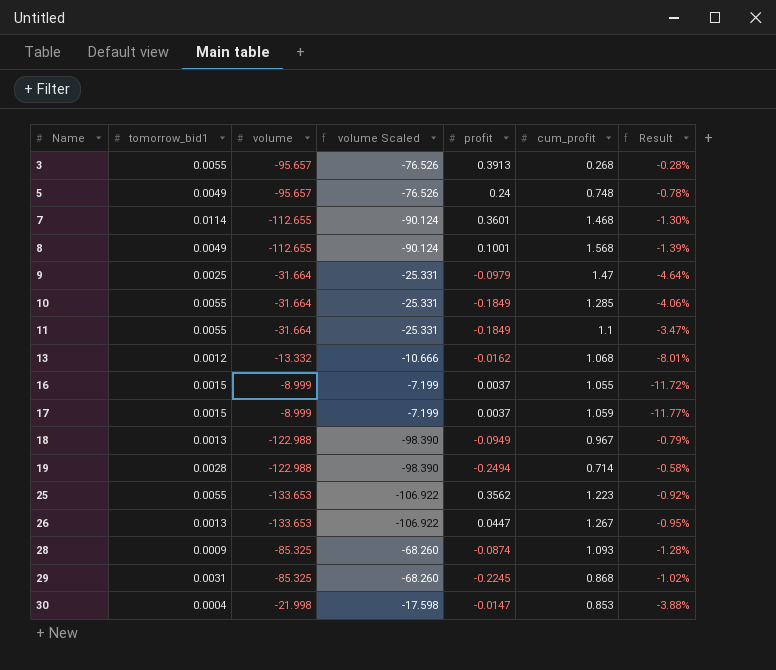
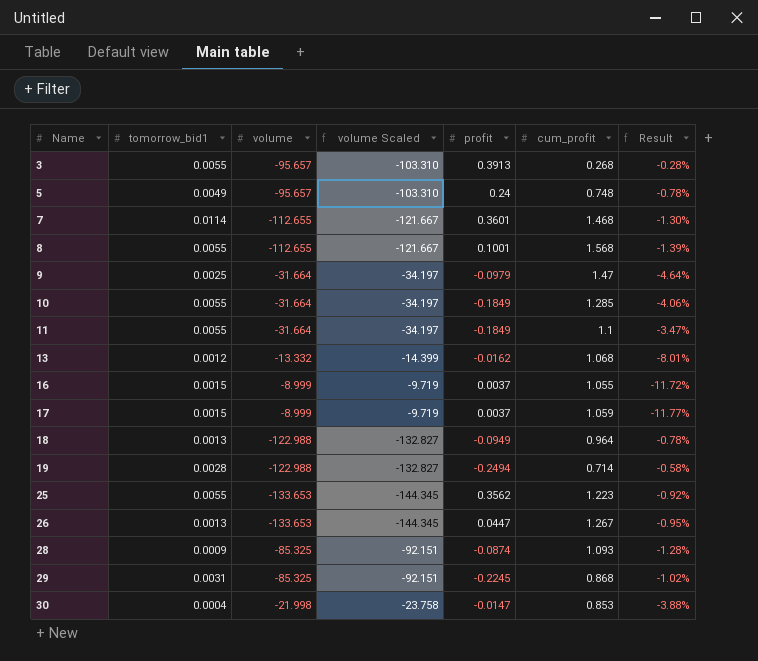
column volume Scaled | formula: [volume] * 0.8 -> [volume] * 1.08
8 | tomorrow_bid1: 0.0049 -> 0.0055
18 | cum_profit: 0.967 -> 0.964
18 | Result: -0.79% -> -0.78%

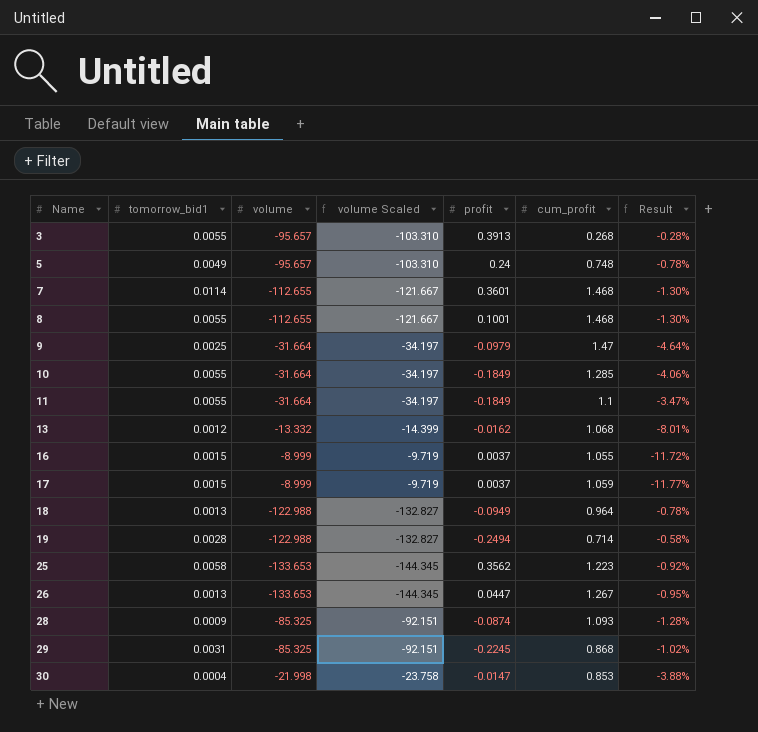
8 | cum_profit: 1.568 -> 1.468
8 | Result: -1.39% -> -1.30%
25 | tomorrow_bid1: 0.0055 -> 0.0058

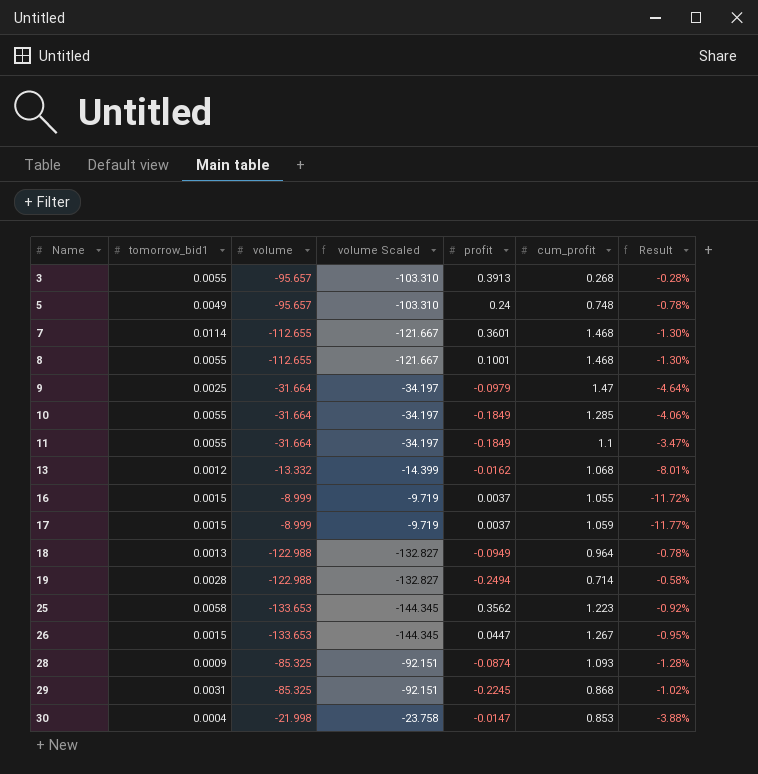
26 | tomorrow_bid1: 0.0013 -> 0.0015

